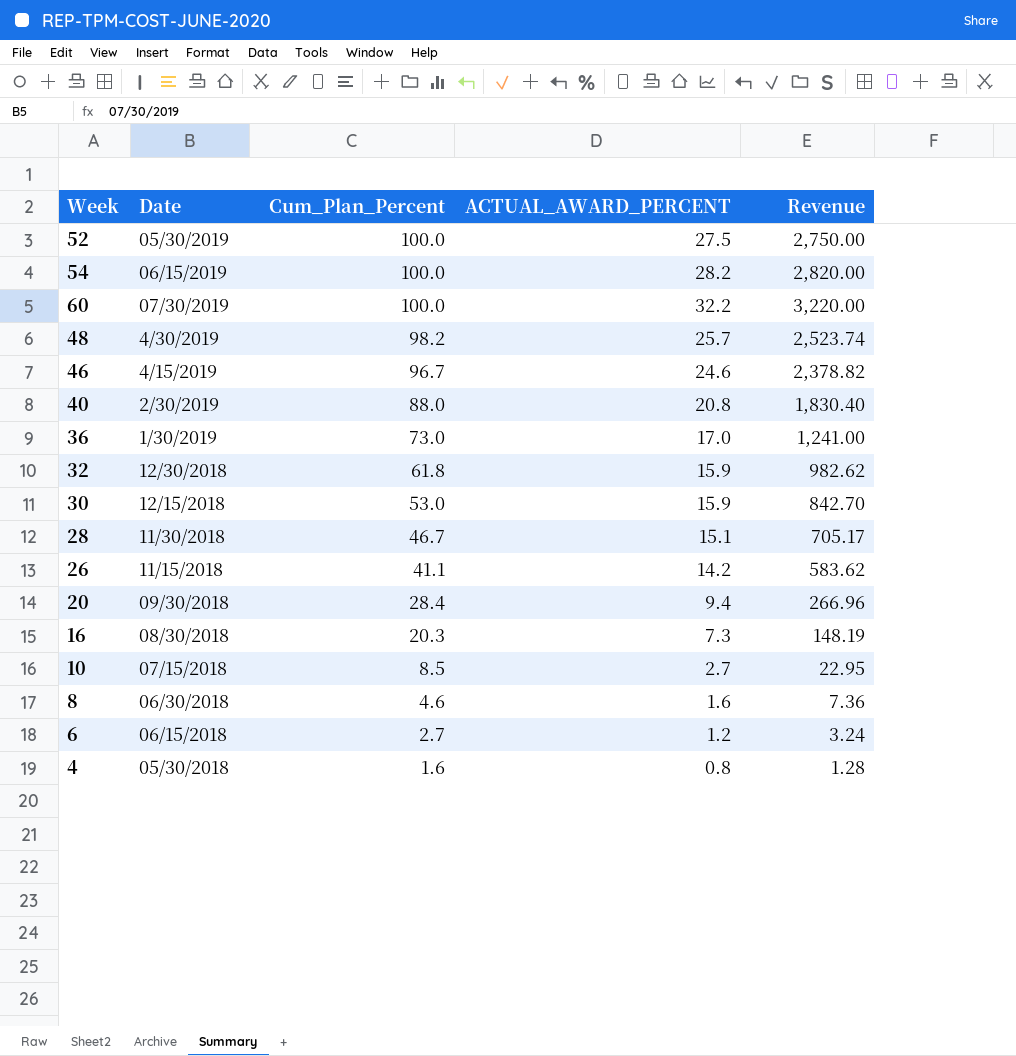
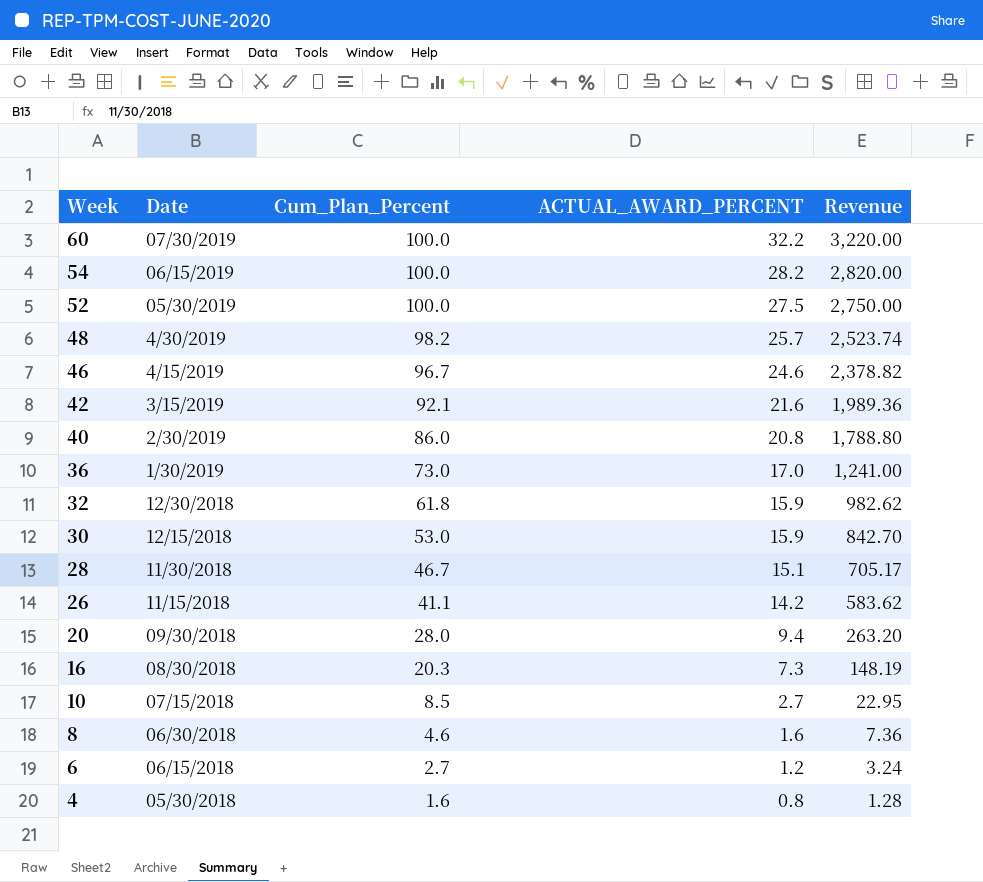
row order: Cum_Plan_Percent descending -> Week descending
row 42: none -> 3/15/2019 | 92.1 | 21.6 | 1,989.36
40 | Cum_Plan_Percent: 88.0 -> 86.0
40 | Revenue: 1,830.40 -> 1,788.80
20 | Cum_Plan_Percent: 28.4 -> 28.0
20 | Revenue: 266.96 -> 263.20

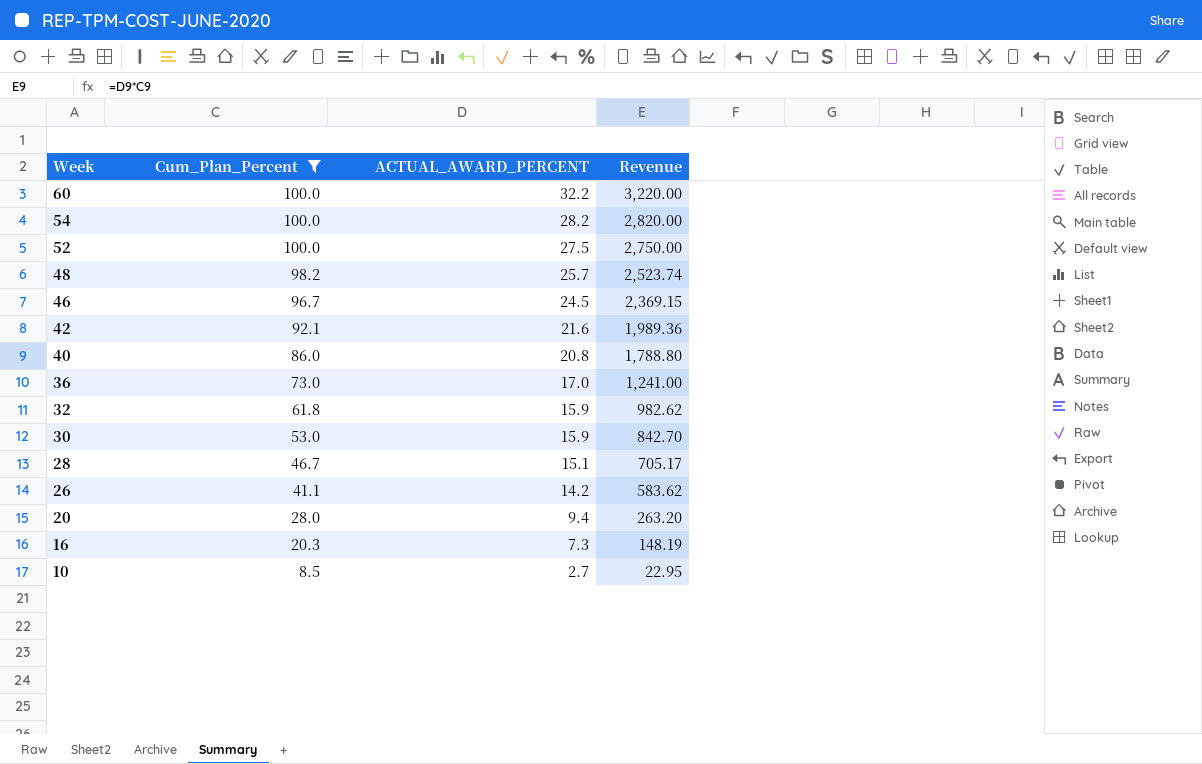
filter: none -> Cum_Plan_Percent >= 8.5
column Date | position: 2 -> none
46 | ACTUAL_AWARD_PERCENT: 24.6 -> 24.5
46 | Revenue: 2,378.82 -> 2,369.15

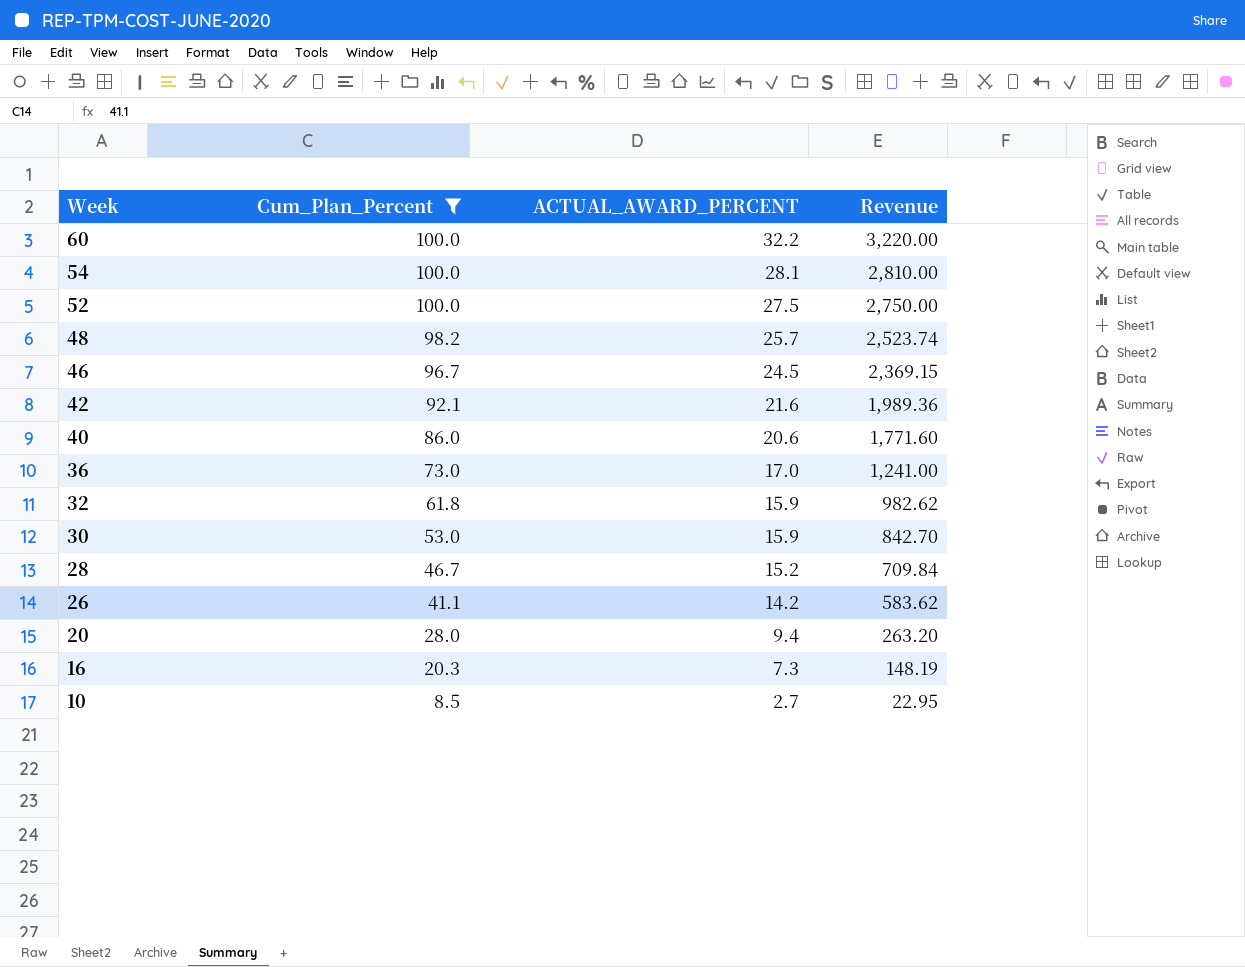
54 | ACTUAL_AWARD_PERCENT: 28.2 -> 28.1
54 | Revenue: 2,820.00 -> 2,810.00
40 | ACTUAL_AWARD_PERCENT: 20.8 -> 20.6
40 | Revenue: 1,788.80 -> 1,771.60
28 | ACTUAL_AWARD_PERCENT: 15.1 -> 15.2
28 | Revenue: 705.17 -> 709.84

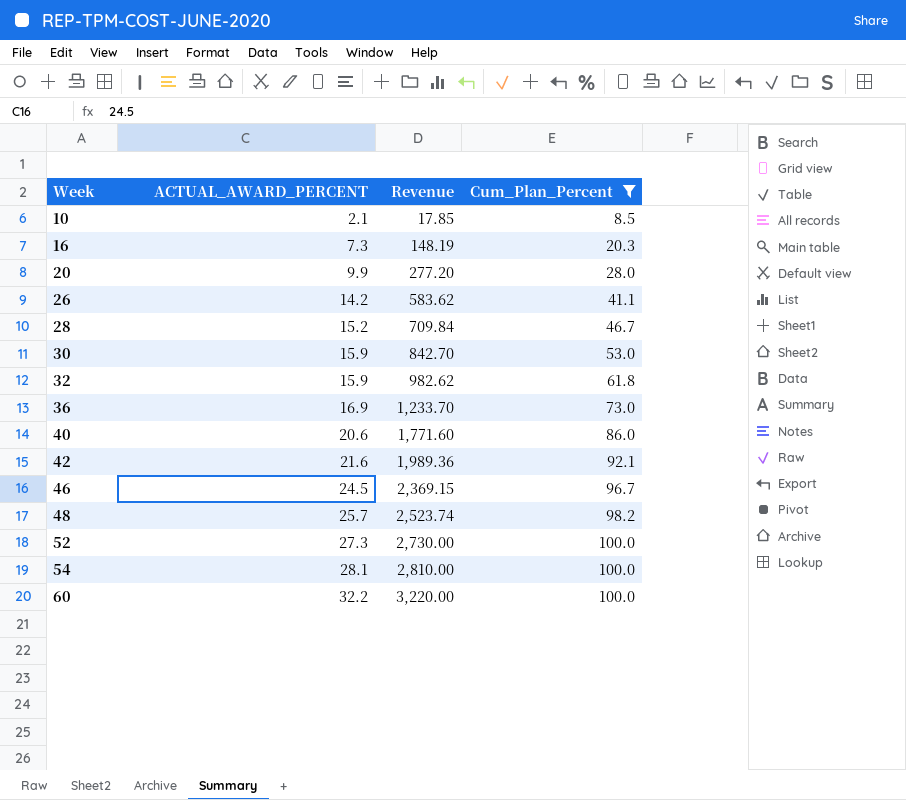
row order: Week descending -> Week ascending
column Cum_Plan_Percent | position: 2 -> 4
10 | ACTUAL_AWARD_PERCENT: 2.7 -> 2.1
10 | Revenue: 22.95 -> 17.85
20 | ACTUAL_AWARD_PERCENT: 9.4 -> 9.9
20 | Revenue: 263.20 -> 277.20
36 | ACTUAL_AWARD_PERCENT: 17.0 -> 16.9
36 | Revenue: 1,241.00 -> 1,233.70
52 | ACTUAL_AWARD_PERCENT: 27.5 -> 27.3
52 | Revenue: 2,750.00 -> 2,730.00

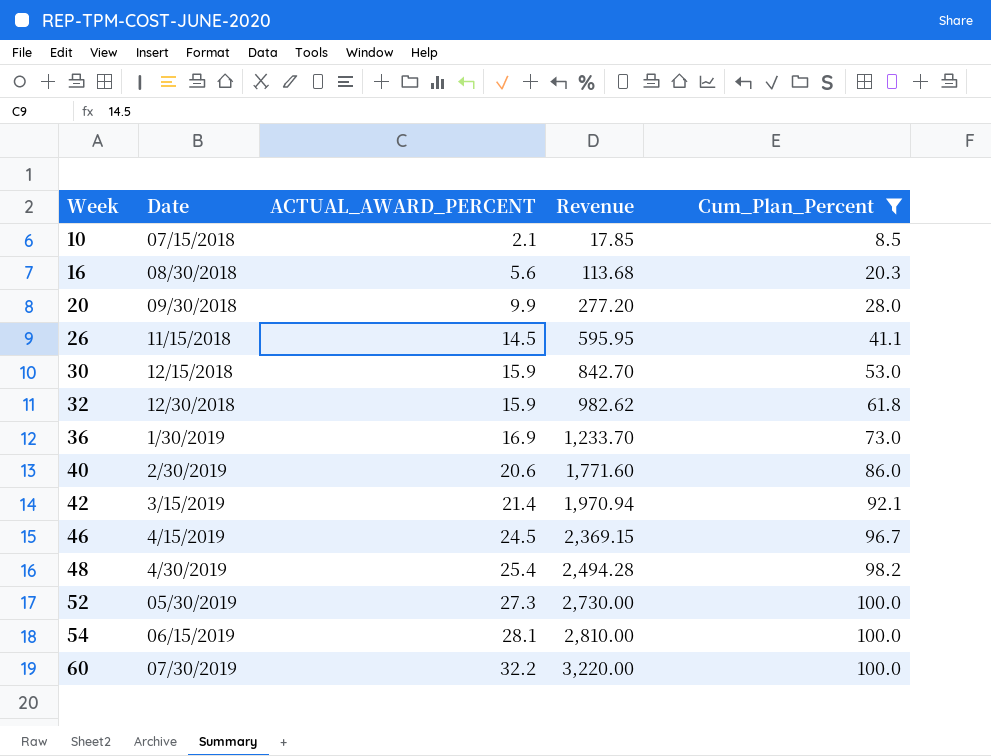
column Date | position: none -> 2
row 28: 15.2 | 709.84 | 46.7 -> none
16 | ACTUAL_AWARD_PERCENT: 7.3 -> 5.6
16 | Revenue: 148.19 -> 113.68
26 | ACTUAL_AWARD_PERCENT: 14.2 -> 14.5
26 | Revenue: 583.62 -> 595.95
42 | ACTUAL_AWARD_PERCENT: 21.6 -> 21.4
42 | Revenue: 1,989.36 -> 1,970.94
48 | ACTUAL_AWARD_PERCENT: 25.7 -> 25.4
48 | Revenue: 2,523.74 -> 2,494.28

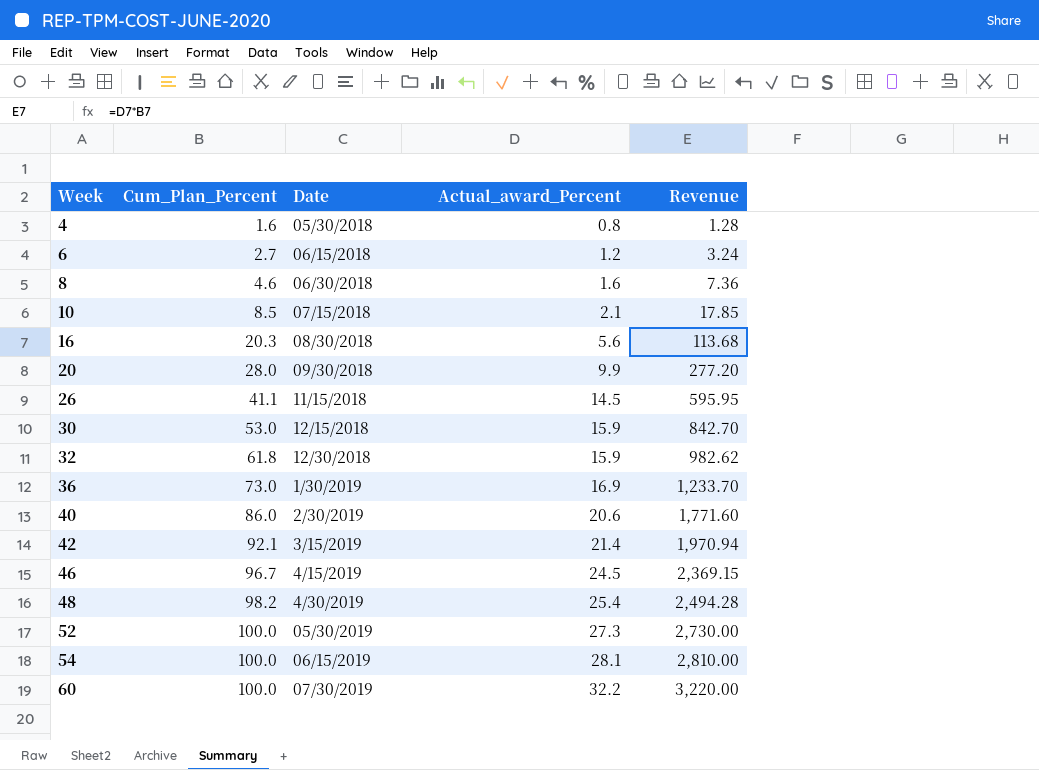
filter: Cum_Plan_Percent >= 8.5 -> none
column Cum_Plan_Percent | position: 5 -> 2
column name: ACTUAL_AWARD_PERCENT -> Actual_award_Percent

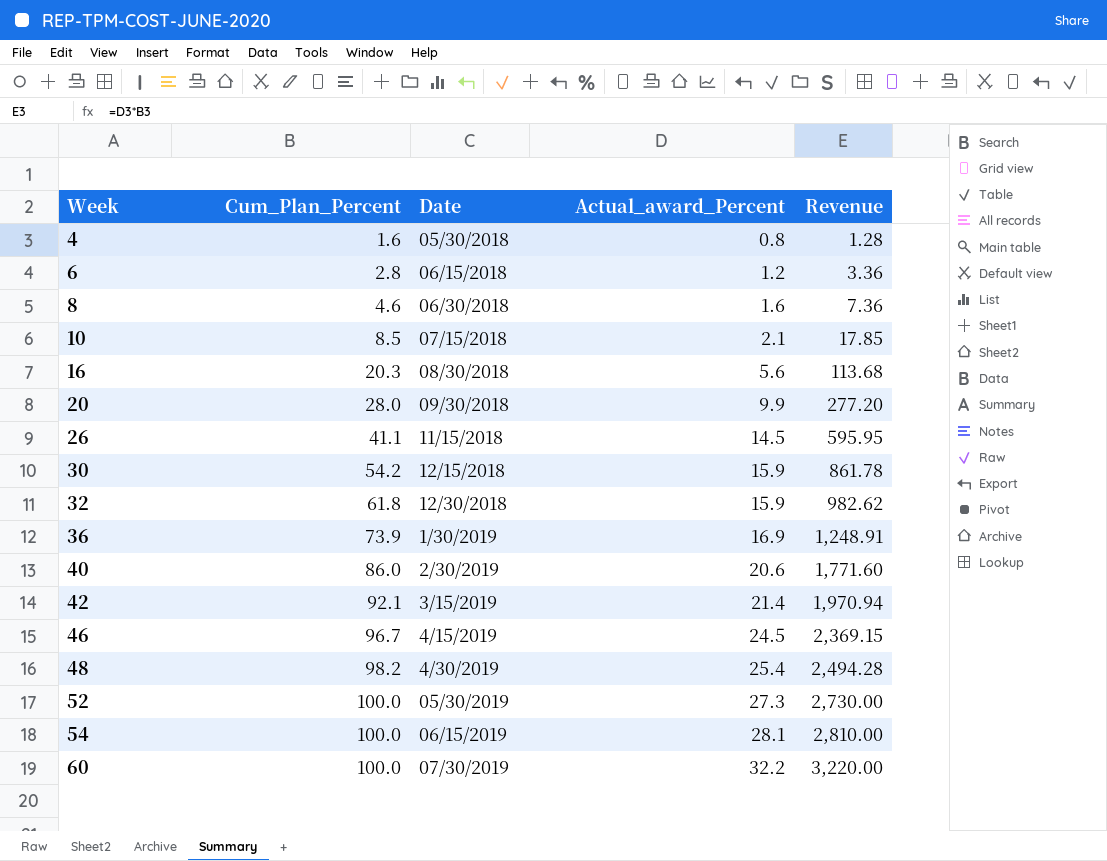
6 | Cum_Plan_Percent: 2.7 -> 2.8
6 | Revenue: 3.24 -> 3.36
30 | Cum_Plan_Percent: 53.0 -> 54.2
30 | Revenue: 842.70 -> 861.78
36 | Cum_Plan_Percent: 73.0 -> 73.9
36 | Revenue: 1,233.70 -> 1,248.91

